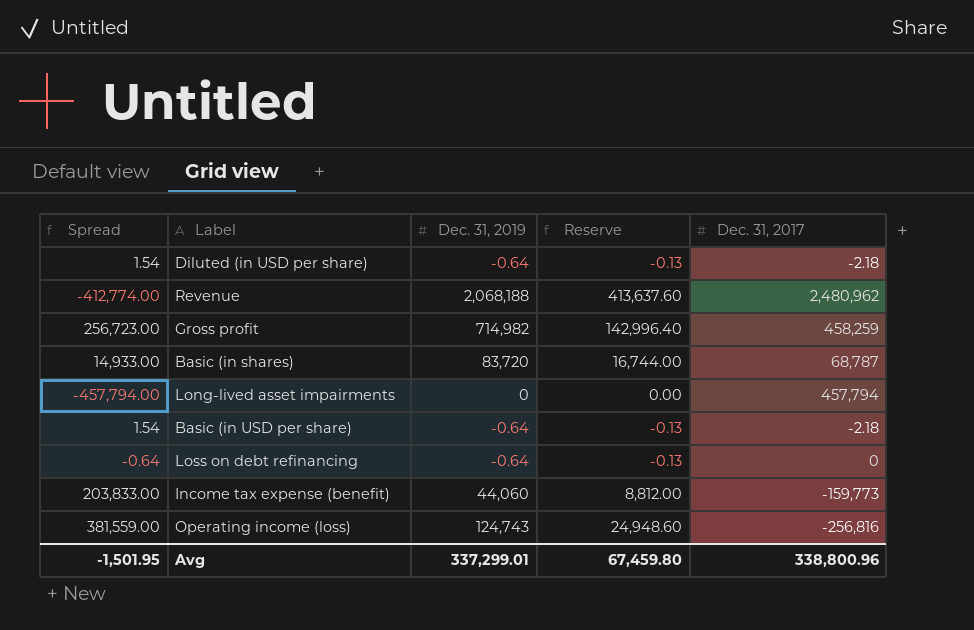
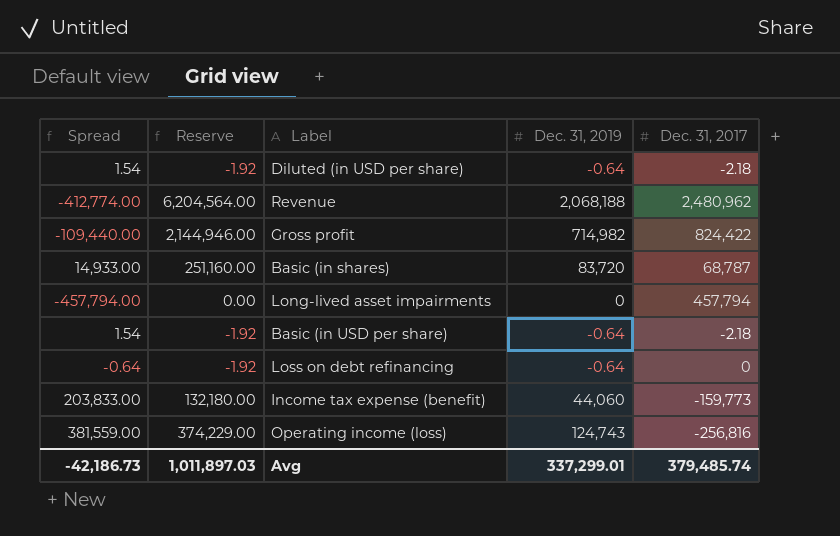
column Reserve | formula: [Dec. 31, 2019] * 0.2 -> [Dec. 31, 2019] * 3
column Reserve | position: 4 -> 2
Gross profit | Spread: 256,723.00 -> -109,440.00
Gross profit | Dec. 31, 2017: 458,259 -> 824,422
Avg | Spread: -1,501.95 -> -42,186.73
Avg | Reserve: 67,459.80 -> 1,011,897.03
Avg | Dec. 31, 2017: 338,800.96 -> 379,485.74

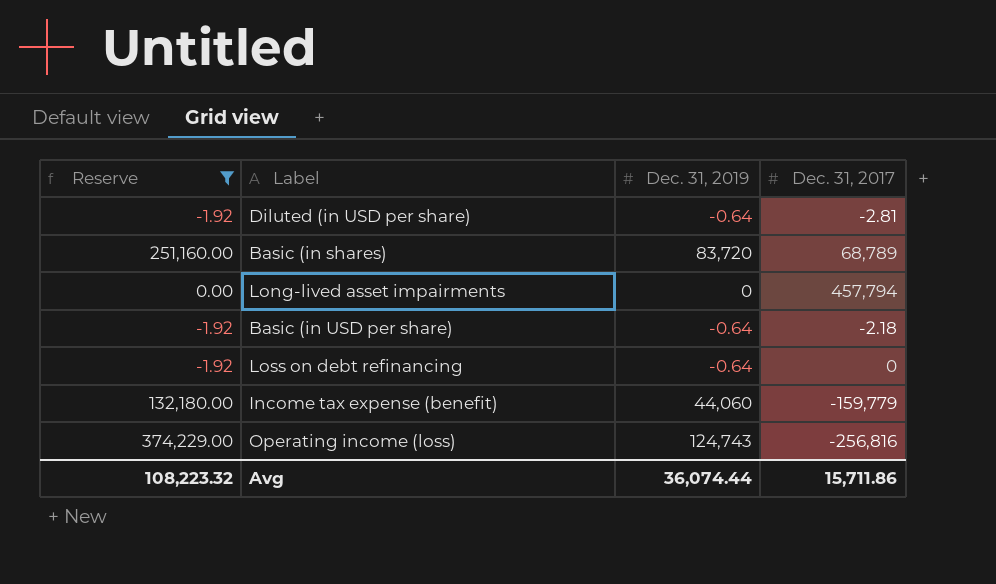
filter: none -> Reserve <= 374,229.00
column Spread | formula: [Dec. 31, 2019] - [Dec. 31, 2017] -> none
Diluted (in USD per share) | Dec. 31, 2017: -2.18 -> -2.81
Basic (in shares) | Dec. 31, 2017: 68,787 -> 68,789
Income tax expense (benefit) | Dec. 31, 2017: -159,773 -> -159,779
Avg | Reserve: 1,011,897.03 -> 108,223.32
Avg | Dec. 31, 2019: 337,299.01 -> 36,074.44
Avg | Dec. 31, 2017: 379,485.74 -> 15,711.86

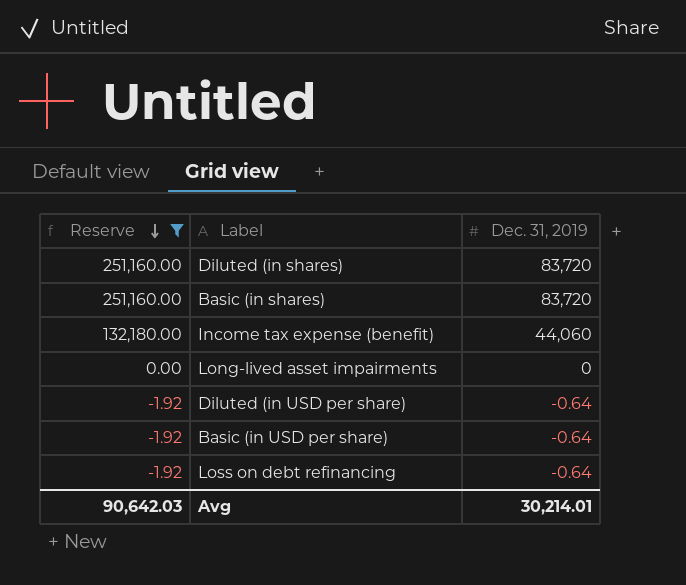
row order: none -> Reserve descending
column Dec. 31, 2017 | position: 4 -> none
row Operating income (loss): 374,229.00 | 124,743 | -256,816 -> none
row Diluted (in shares): none -> 251,160.00 | 83,720
Avg | Reserve: 108,223.32 -> 90,642.03
Avg | Dec. 31, 2019: 36,074.44 -> 30,214.01

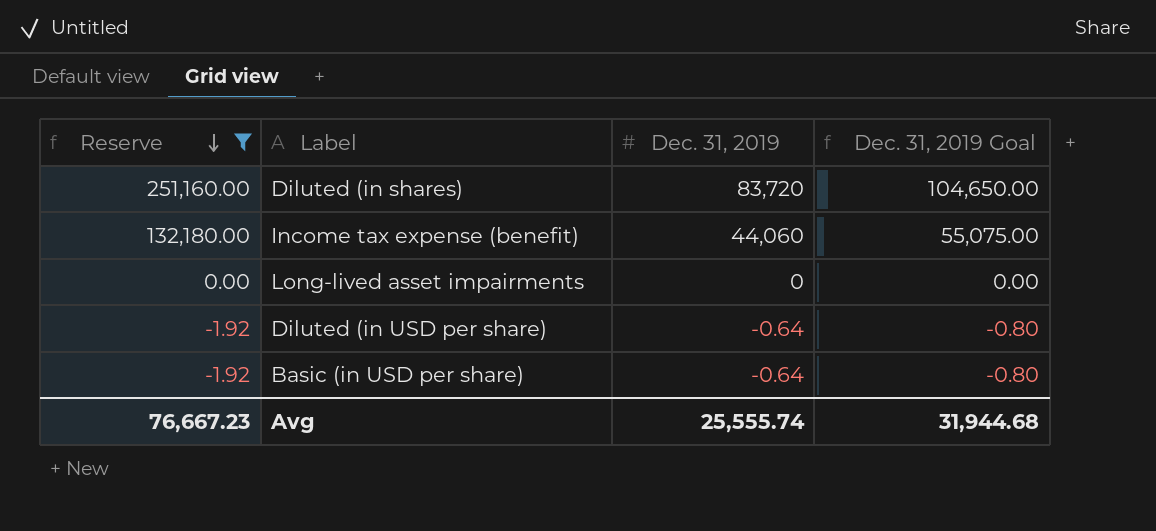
column Dec. 31, 2019 Goal | formula: none -> [Dec. 31, 2019] * 1.25
row Basic (in shares): 251,160.00 | 83,720 -> none
row Loss on debt refinancing: -1.92 | -0.64 -> none
Avg | Reserve: 90,642.03 -> 76,667.23
Avg | Dec. 31, 2019: 30,214.01 -> 25,555.74

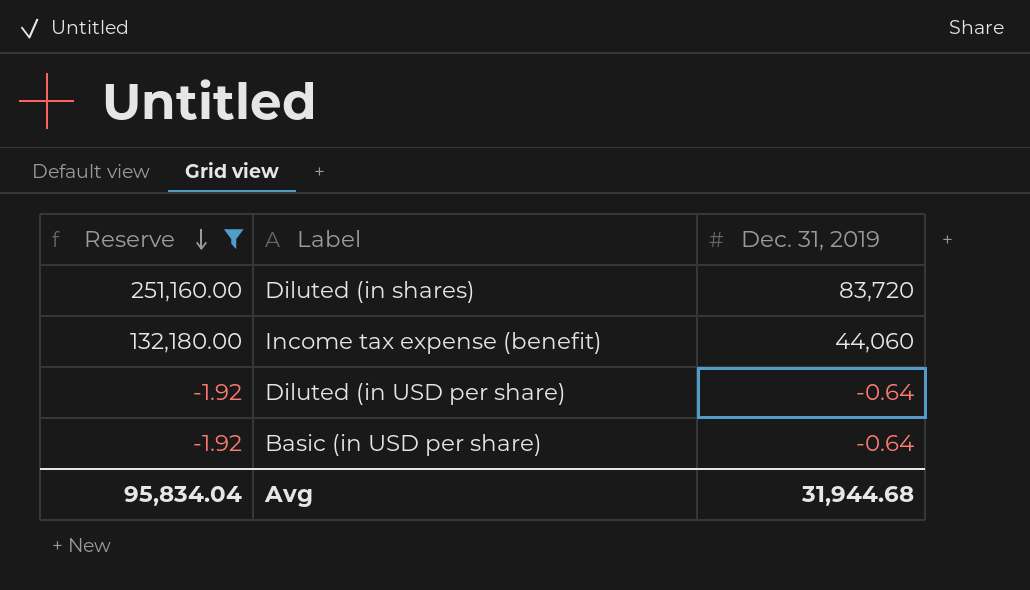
column Dec. 31, 2019 Goal | formula: [Dec. 31, 2019] * 1.25 -> none
row Long-lived asset impairments: 0.00 | 0 | 0.00 -> none
Avg | Reserve: 76,667.23 -> 95,834.04
Avg | Dec. 31, 2019: 25,555.74 -> 31,944.68

